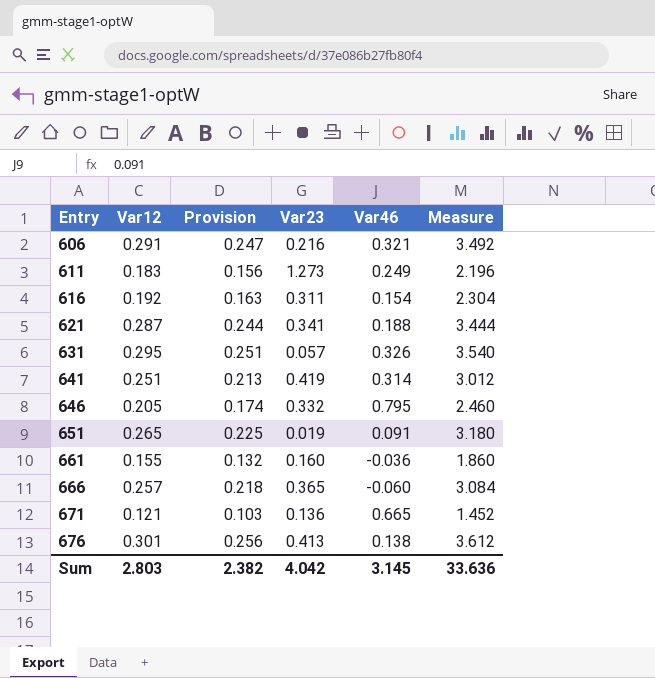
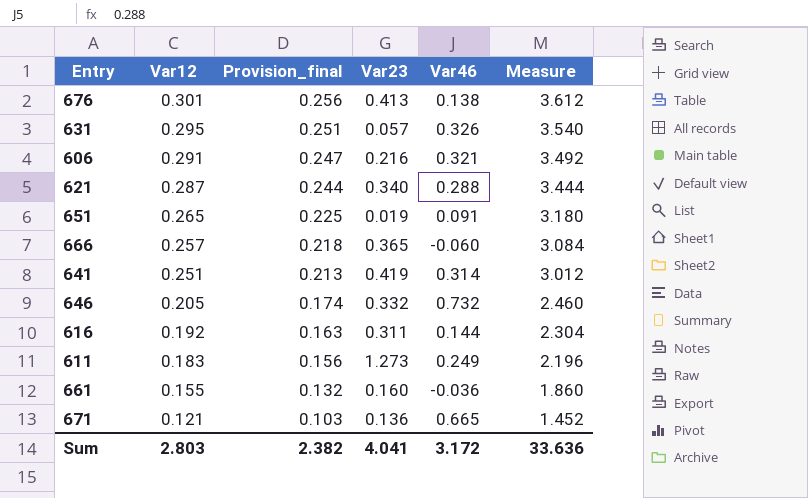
row order: Entry ascending -> Var12 descending
column name: Provision -> Provision_final
621 | Var23: 0.341 -> 0.340
621 | Var46: 0.188 -> 0.288
646 | Var46: 0.795 -> 0.732
616 | Var46: 0.154 -> 0.144
Sum | Var23: 4.042 -> 4.041
Sum | Var46: 3.145 -> 3.172

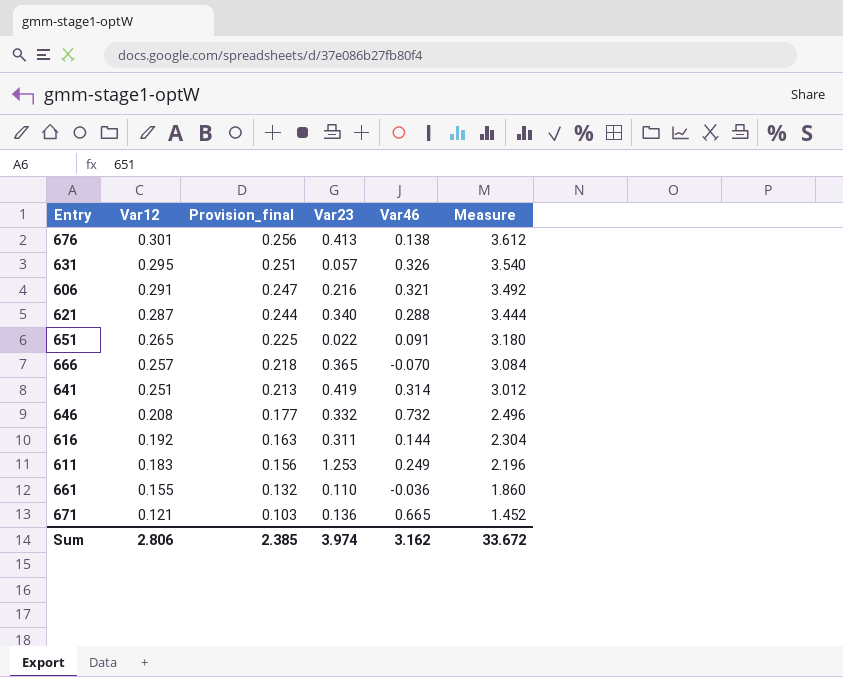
651 | Var23: 0.019 -> 0.022
666 | Var46: -0.060 -> -0.070
646 | Var12: 0.205 -> 0.208
646 | Provision_final: 0.174 -> 0.177
646 | Measure: 2.460 -> 2.496
611 | Var23: 1.273 -> 1.253
661 | Var23: 0.160 -> 0.110
Sum | Var12: 2.803 -> 2.806
Sum | Provision_final: 2.382 -> 2.385
Sum | Var23: 4.041 -> 3.974
Sum | Var46: 3.172 -> 3.162
Sum | Measure: 33.636 -> 33.672

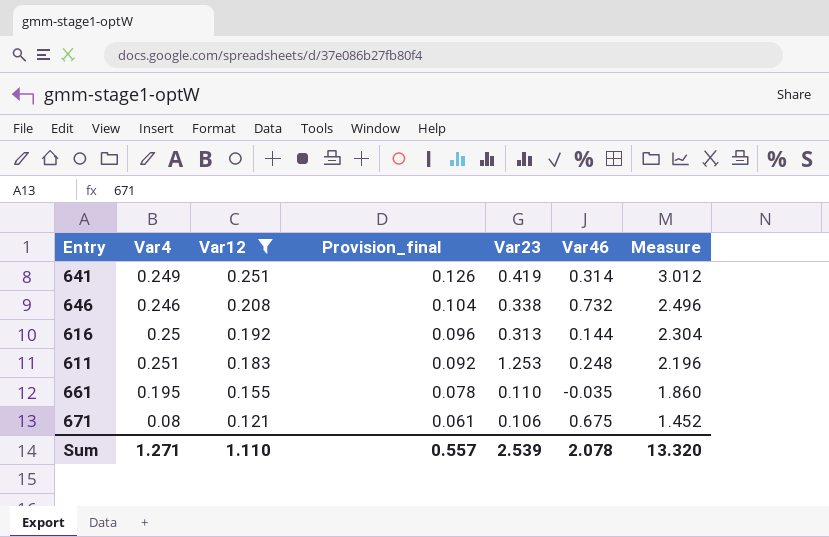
filter: none -> Var12 <= 0.251
column Var4 | position: none -> 2
column Provision_final | formula: [Var12] * 0.85 -> [Var12] * 0.5
646 | Var23: 0.332 -> 0.338
616 | Var23: 0.311 -> 0.313
611 | Var46: 0.249 -> 0.248
661 | Var46: -0.036 -> -0.035
671 | Var23: 0.136 -> 0.106
671 | Var46: 0.665 -> 0.675
Sum | Var12: 2.806 -> 1.110
Sum | Provision_final: 2.385 -> 0.557
Sum | Var23: 3.974 -> 2.539
Sum | Var46: 3.162 -> 2.078
Sum | Measure: 33.672 -> 13.320

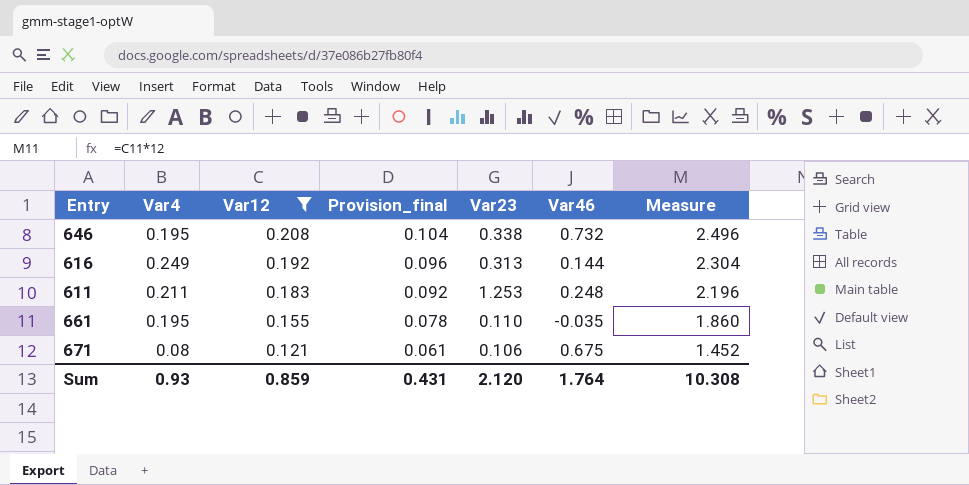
row 641: 0.249 | 0.251 | 0.126 | 0.419 | 0.314 | 3.012 -> none
646 | Var4: 0.246 -> 0.195
616 | Var4: 0.25 -> 0.249
611 | Var4: 0.251 -> 0.211
Sum | Var4: 1.271 -> 0.93
Sum | Var12: 1.110 -> 0.859
Sum | Provision_final: 0.557 -> 0.431
Sum | Var23: 2.539 -> 2.120
Sum | Var46: 2.078 -> 1.764
Sum | Measure: 13.320 -> 10.308

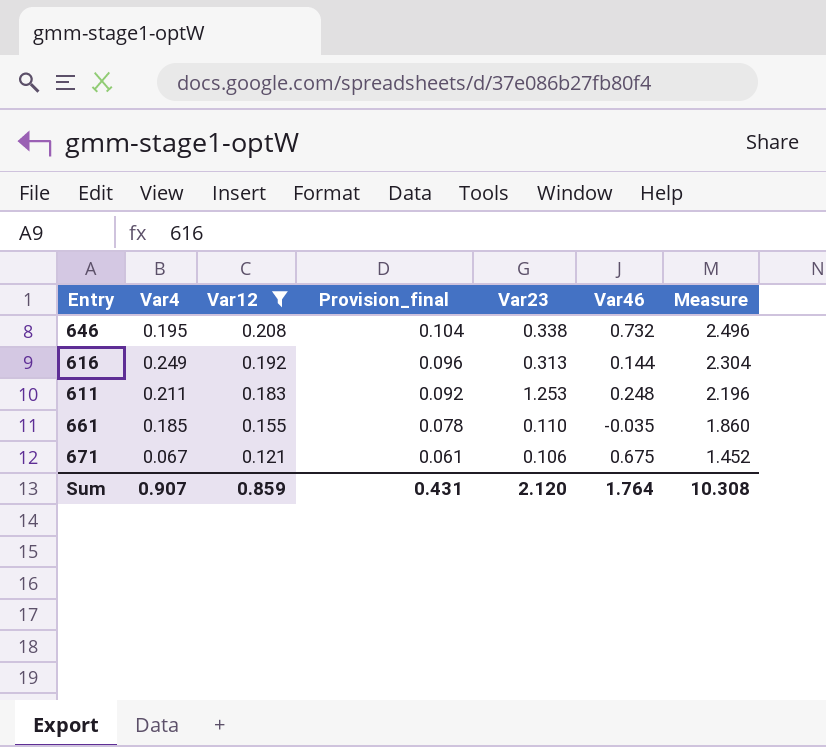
661 | Var4: 0.195 -> 0.185
671 | Var4: 0.08 -> 0.067
Sum | Var4: 0.93 -> 0.907

